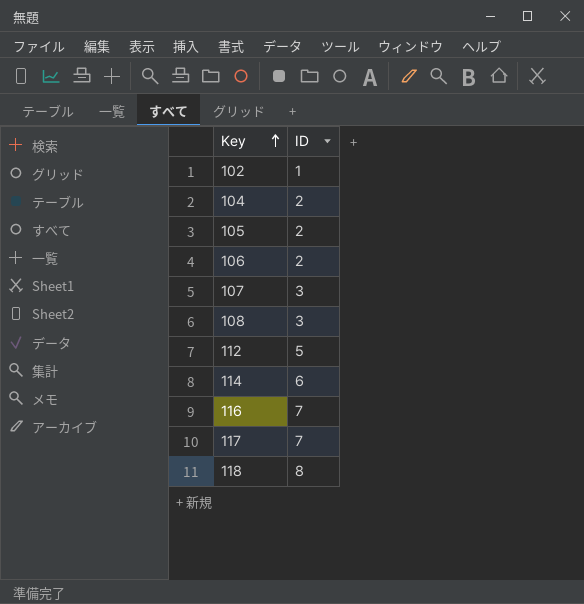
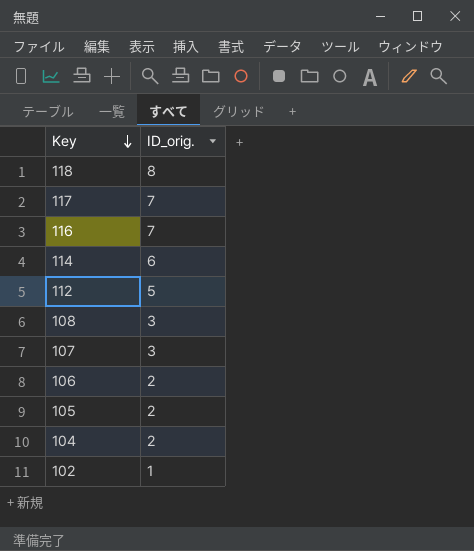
row order: Key ascending -> Key descending
column name: ID -> ID_orig.

